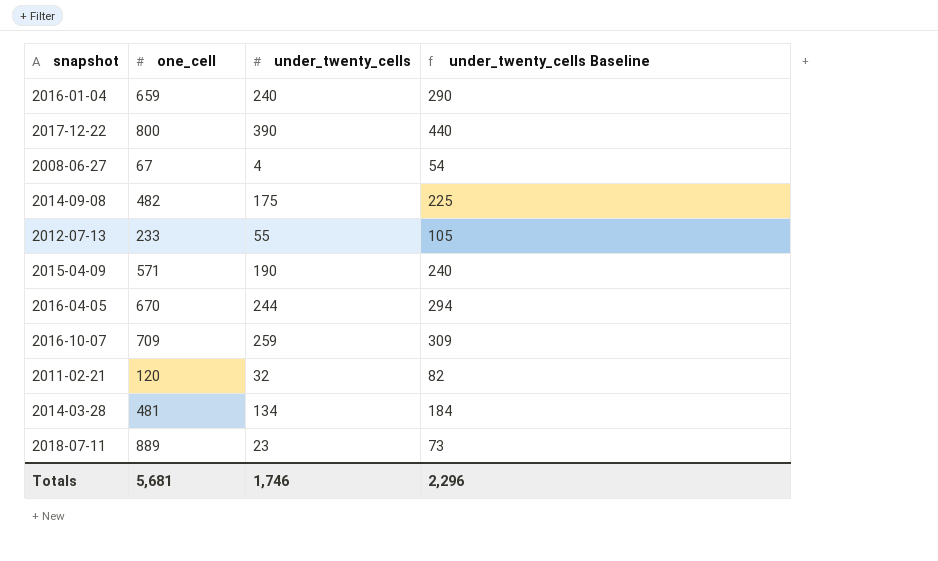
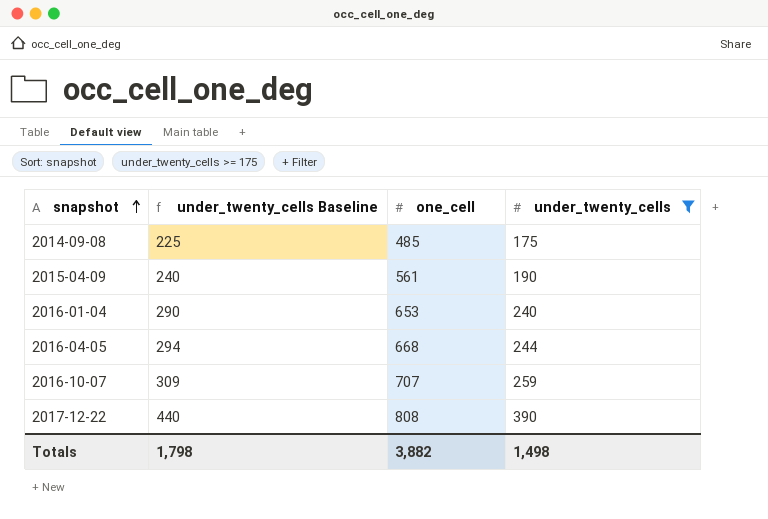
filter: none -> under_twenty_cells >= 175
row order: none -> snapshot ascending
column under_twenty_cells Baseline | position: 4 -> 2
2014-09-08 | one_cell: 482 -> 485
2015-04-09 | one_cell: 571 -> 561
2016-01-04 | one_cell: 659 -> 653
2016-04-05 | one_cell: 670 -> 668
2016-10-07 | one_cell: 709 -> 707
2017-12-22 | one_cell: 800 -> 808
Totals | under_twenty_cells Baseline: 2,296 -> 1,798
Totals | one_cell: 5,681 -> 3,882
Totals | under_twenty_cells: 1,746 -> 1,498

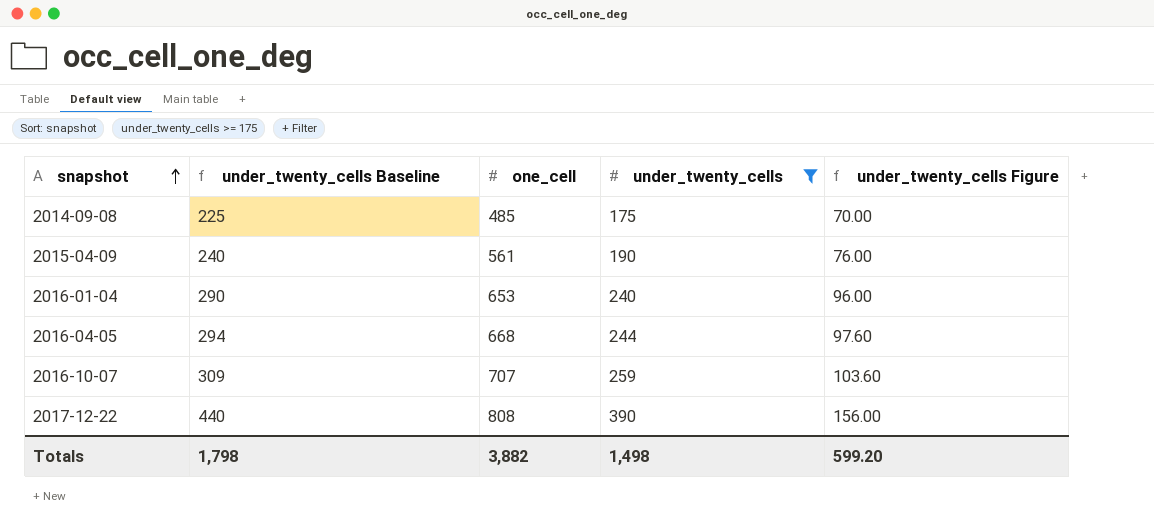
column under_twenty_cells Figure | formula: none -> [under_twenty_cells] * 0.4

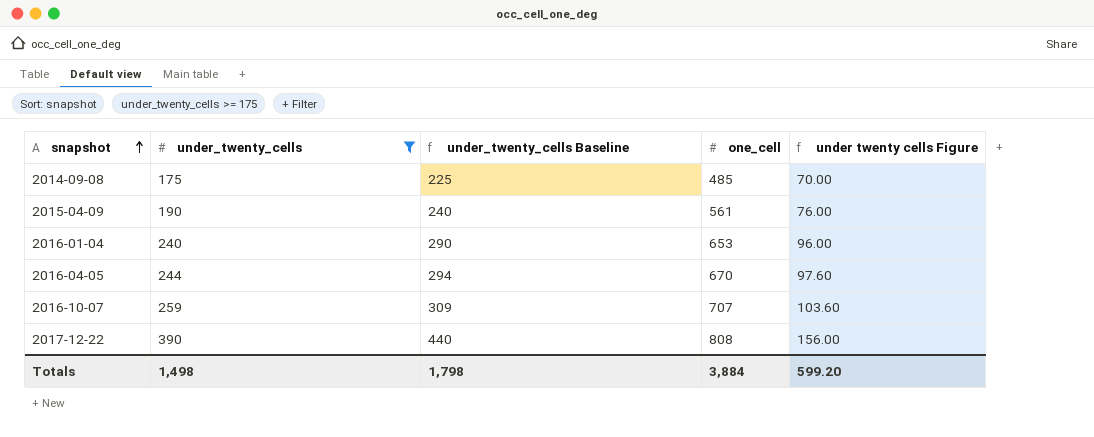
column under_twenty_cells | position: 4 -> 2
column name: under_twenty_cells Figure -> under twenty cells Figure
2016-04-05 | one_cell: 668 -> 670
Totals | one_cell: 3,882 -> 3,884

